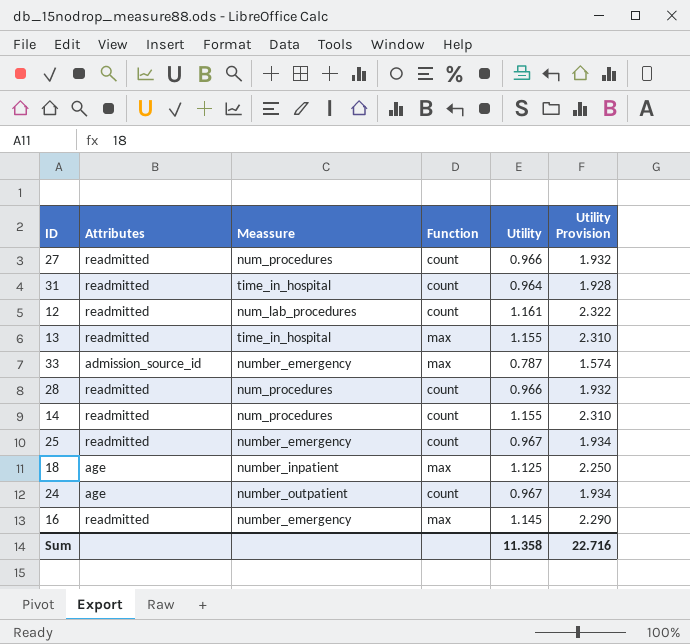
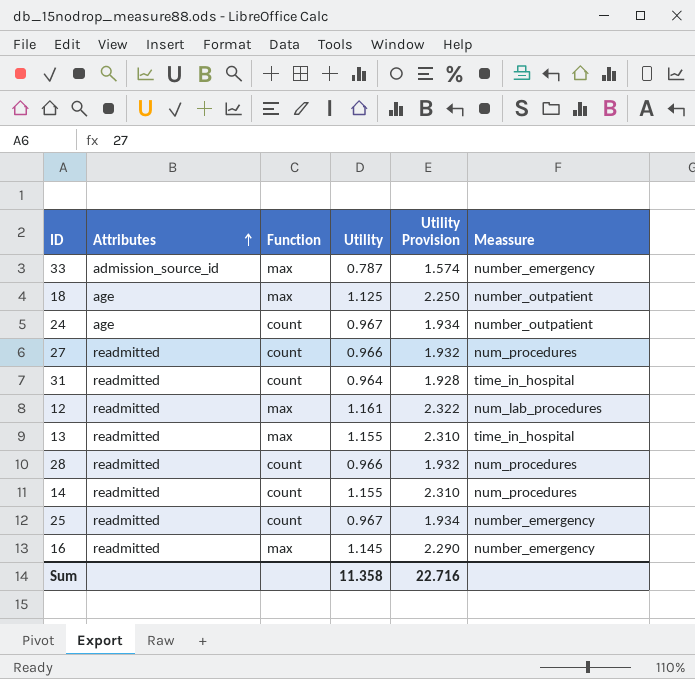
row order: none -> Attributes ascending
column Meassure | position: 3 -> 6
18 | Meassure: number_inpatient -> number_outpatient
12 | Function: count -> max

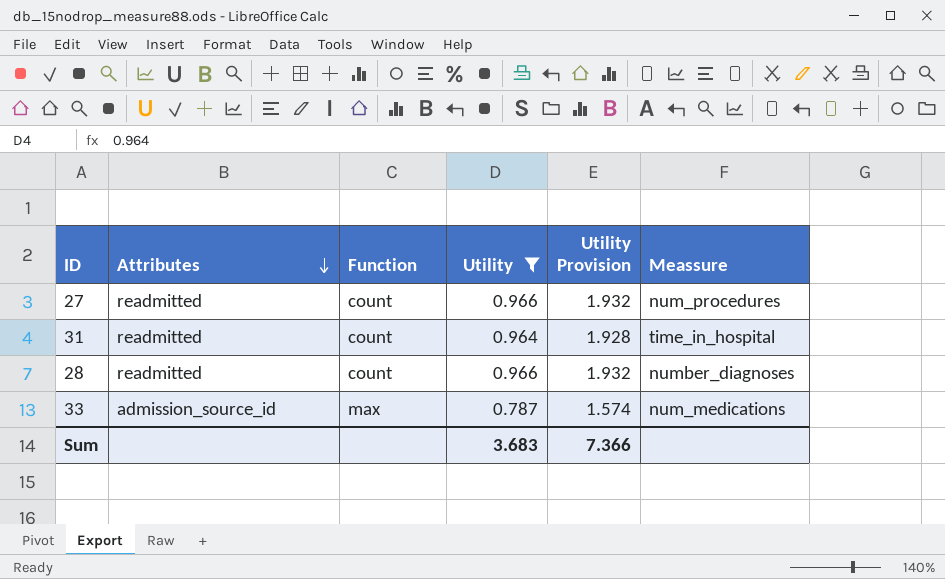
filter: none -> Utility <= 0.966
row order: Attributes ascending -> Attributes descending
28 | Meassure: num_procedures -> number_diagnoses
33 | Meassure: number_emergency -> num_medications
Sum | Utility: 11.358 -> 3.683
Sum | Utility Provision: 22.716 -> 7.366

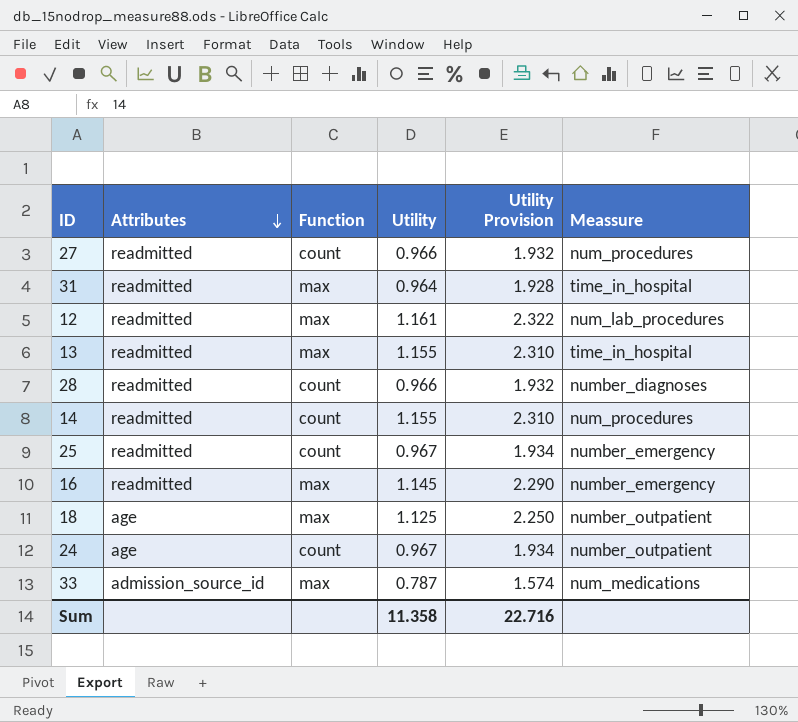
filter: Utility <= 0.966 -> none
31 | Function: count -> max
Sum | Utility: 3.683 -> 11.358
Sum | Utility Provision: 7.366 -> 22.716

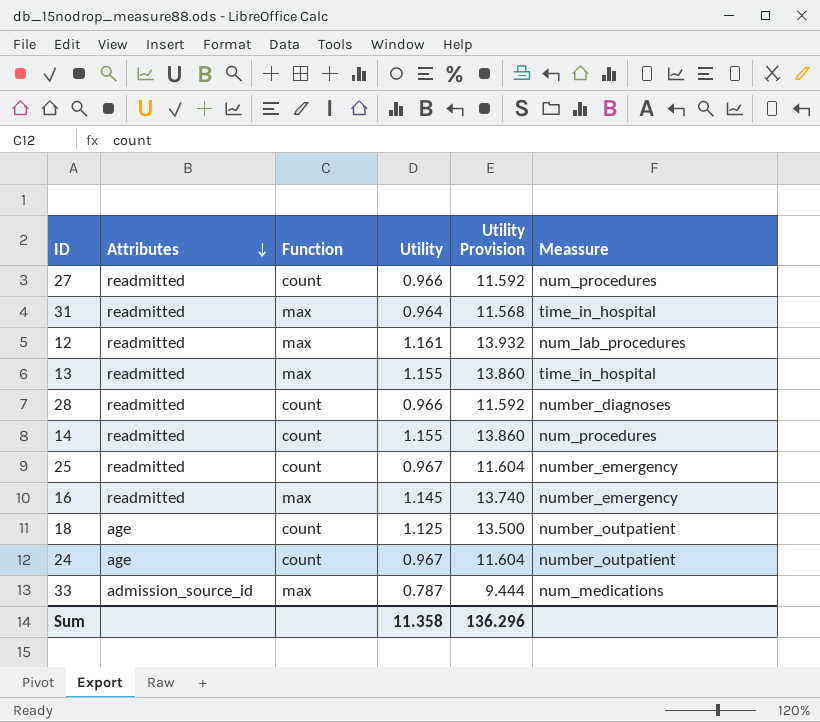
column Utility Provision | formula: [Utility] * 2 -> [Utility] * 12
18 | Function: max -> count
Sum | Utility Provision: 22.716 -> 136.296

